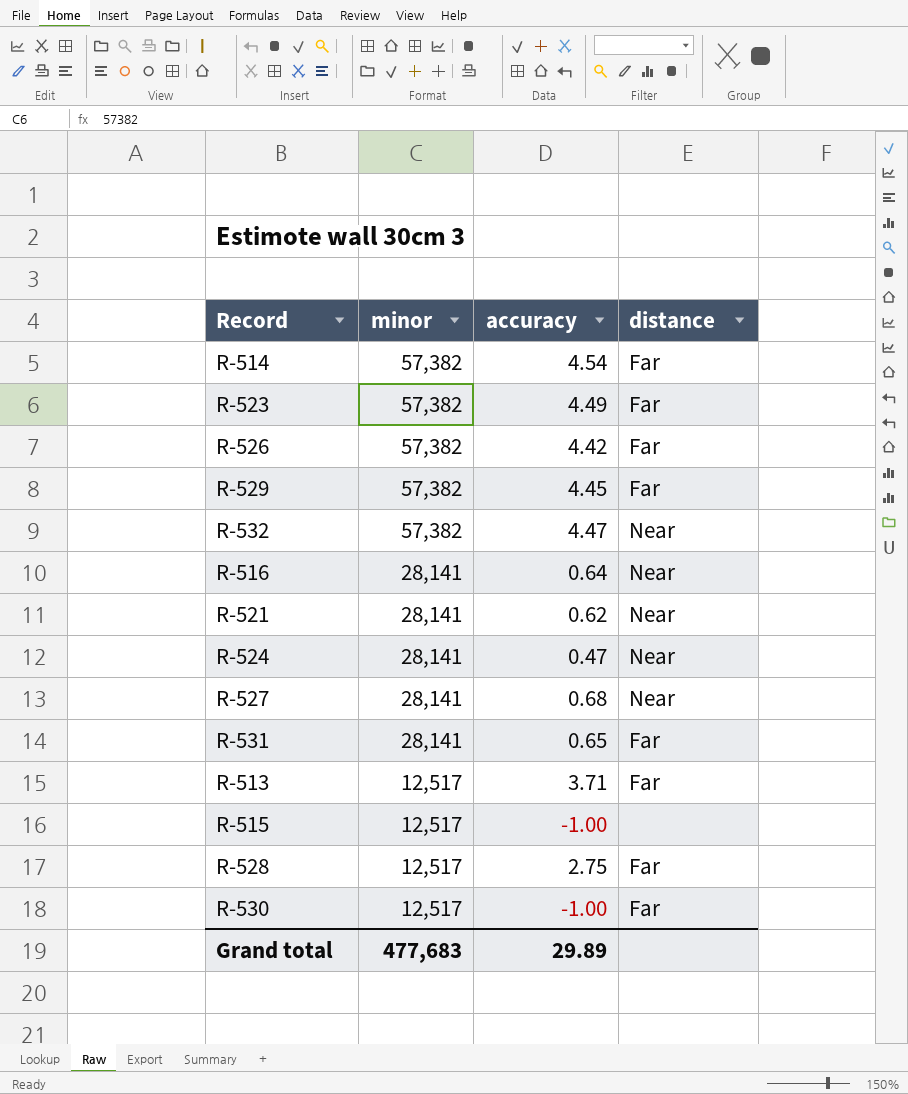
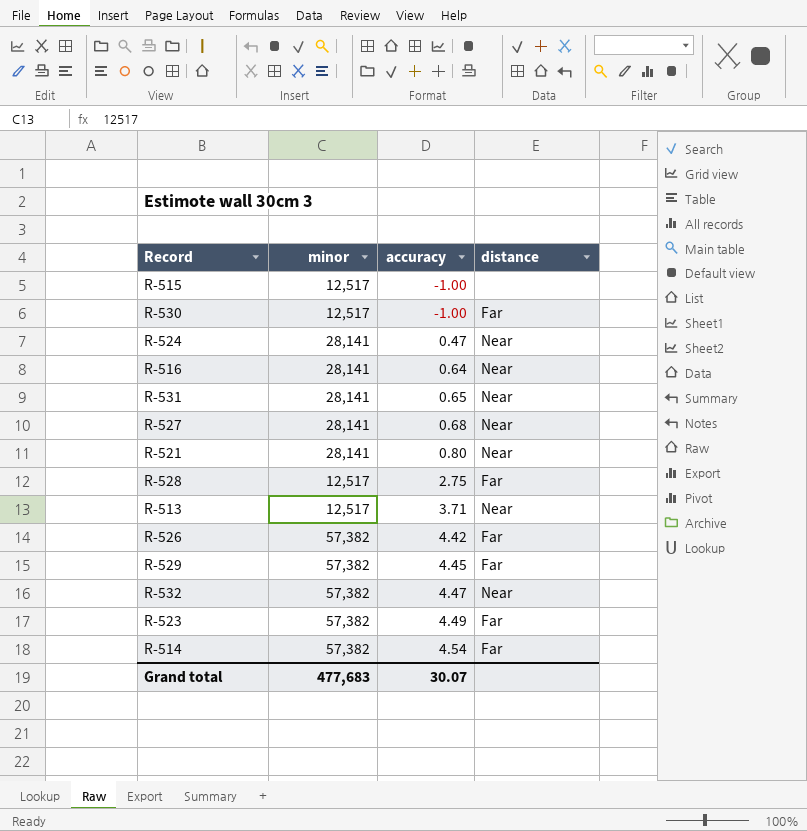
row order: minor descending -> accuracy ascending
R-531 | distance: Far -> Near
R-521 | accuracy: 0.62 -> 0.80
R-513 | distance: Far -> Near
Grand total | accuracy: 29.89 -> 30.07

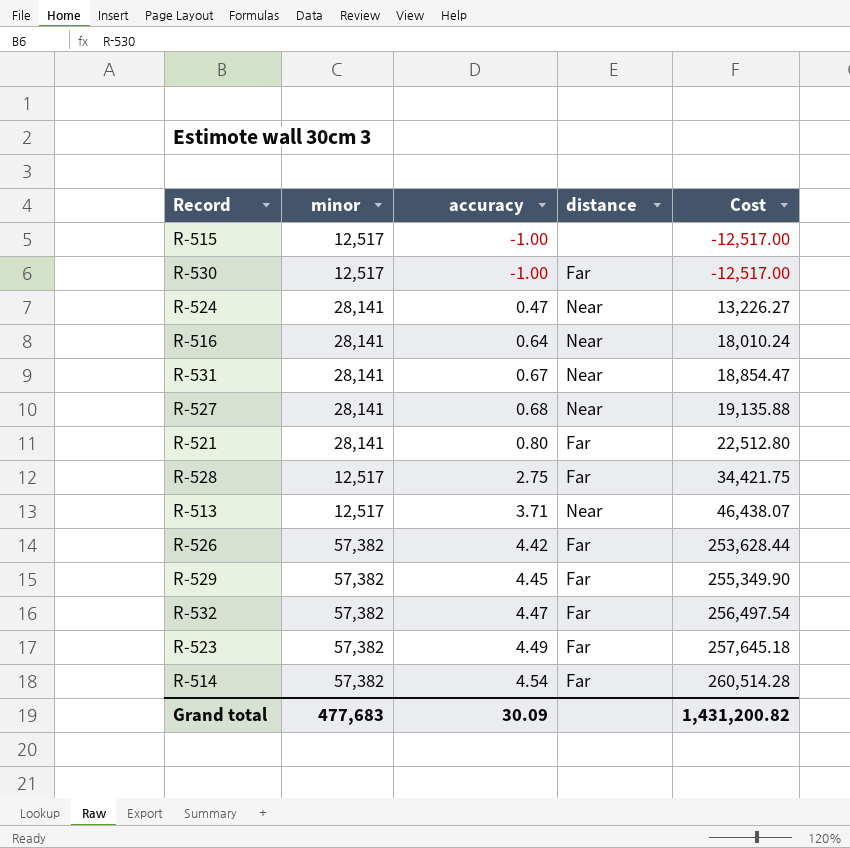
column Cost | formula: none -> [minor] * [accuracy]
R-531 | accuracy: 0.65 -> 0.67
R-521 | distance: Near -> Far
R-532 | distance: Near -> Far
Grand total | accuracy: 30.07 -> 30.09

